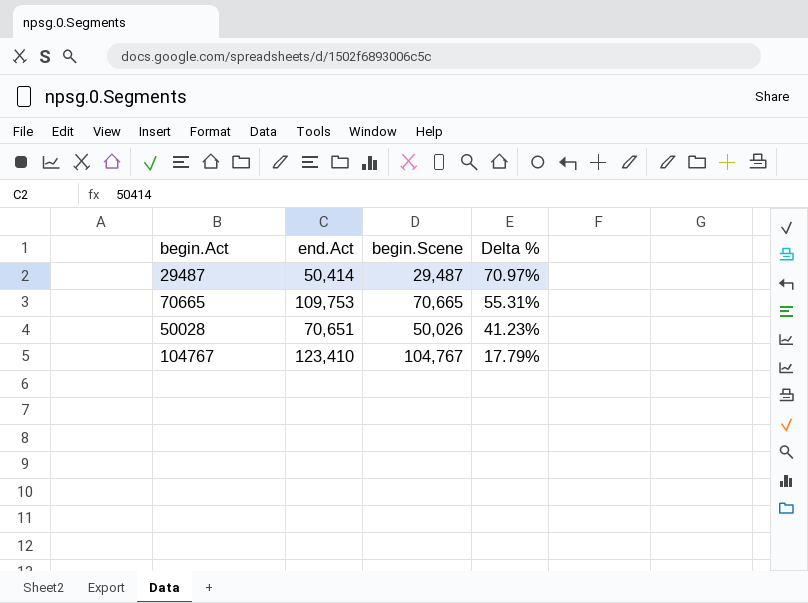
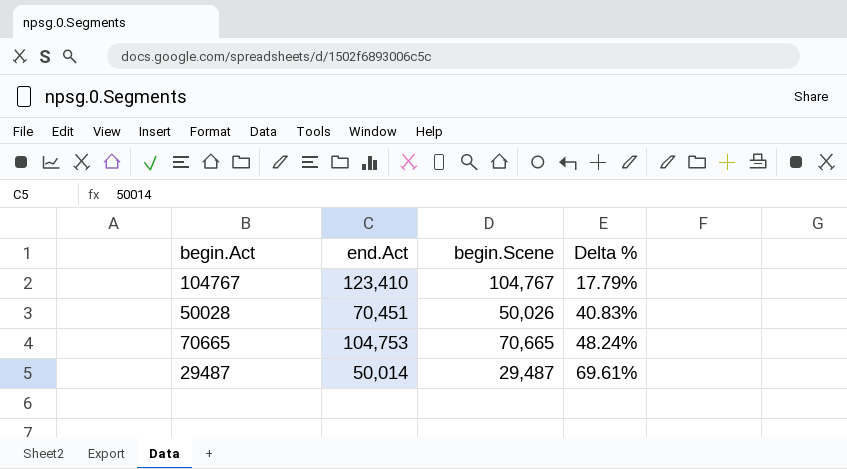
row order: Delta % descending -> Delta % ascending
50028 | end.Act: 70,651 -> 70,451
50028 | Delta %: 41.23% -> 40.83%
70665 | end.Act: 109,753 -> 104,753
70665 | Delta %: 55.31% -> 48.24%
29487 | end.Act: 50,414 -> 50,014
29487 | Delta %: 70.97% -> 69.61%

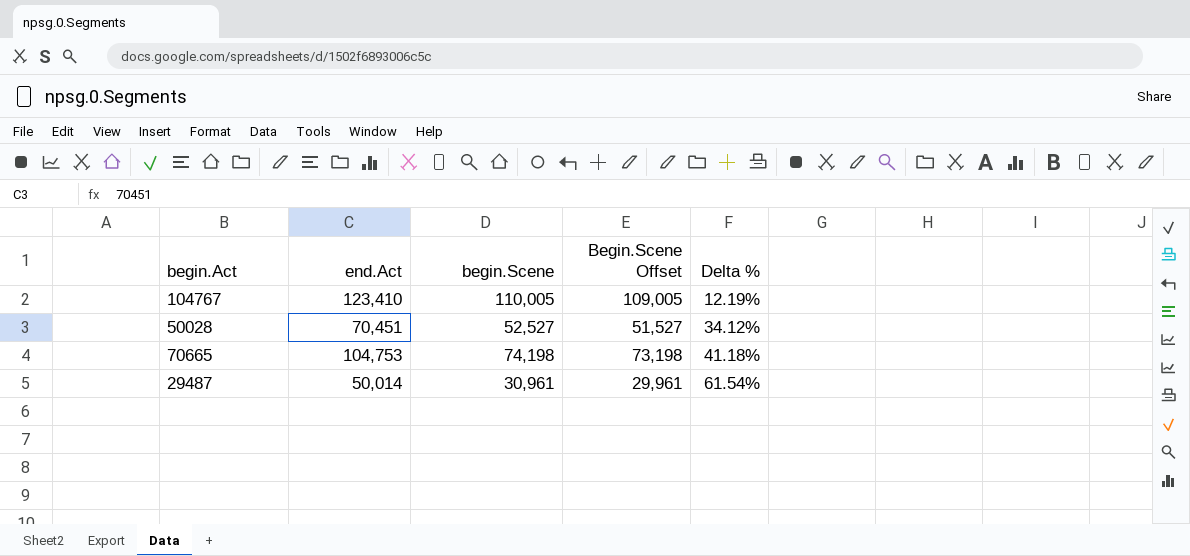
column Begin.Scene Offset | formula: none -> [begin.Scene] - 1000
104767 | begin.Scene: 104,767 -> 110,005
104767 | Delta %: 17.79% -> 12.19%
50028 | begin.Scene: 50,026 -> 52,527
50028 | Delta %: 40.83% -> 34.12%
70665 | begin.Scene: 70,665 -> 74,198
70665 | Delta %: 48.24% -> 41.18%
29487 | begin.Scene: 29,487 -> 30,961
29487 | Delta %: 69.61% -> 61.54%

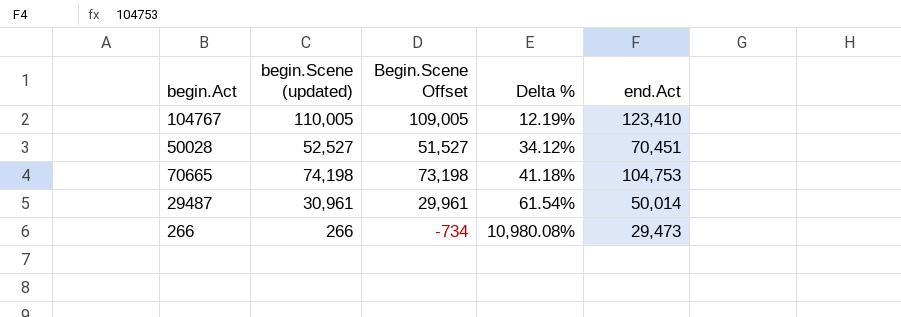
column name: begin.Scene -> begin.Scene (updated)
column end.Act | position: 2 -> 5
row 266: none -> 266 | -734 | 10,980.08% | 29,473

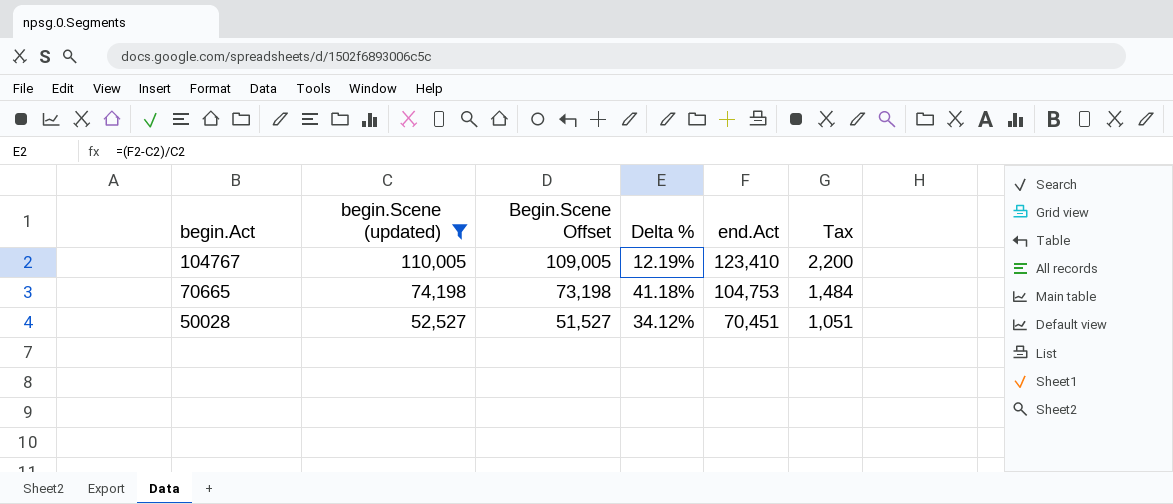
filter: none -> begin.Scene (updated) >= 52,527
row order: Delta % ascending -> begin.Act descending
column Tax | formula: none -> [begin.Scene (updated)] * 0.02

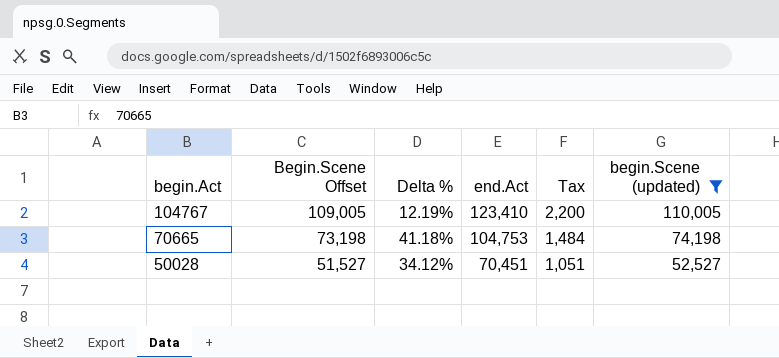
column begin.Scene (updated) | position: 2 -> 6

